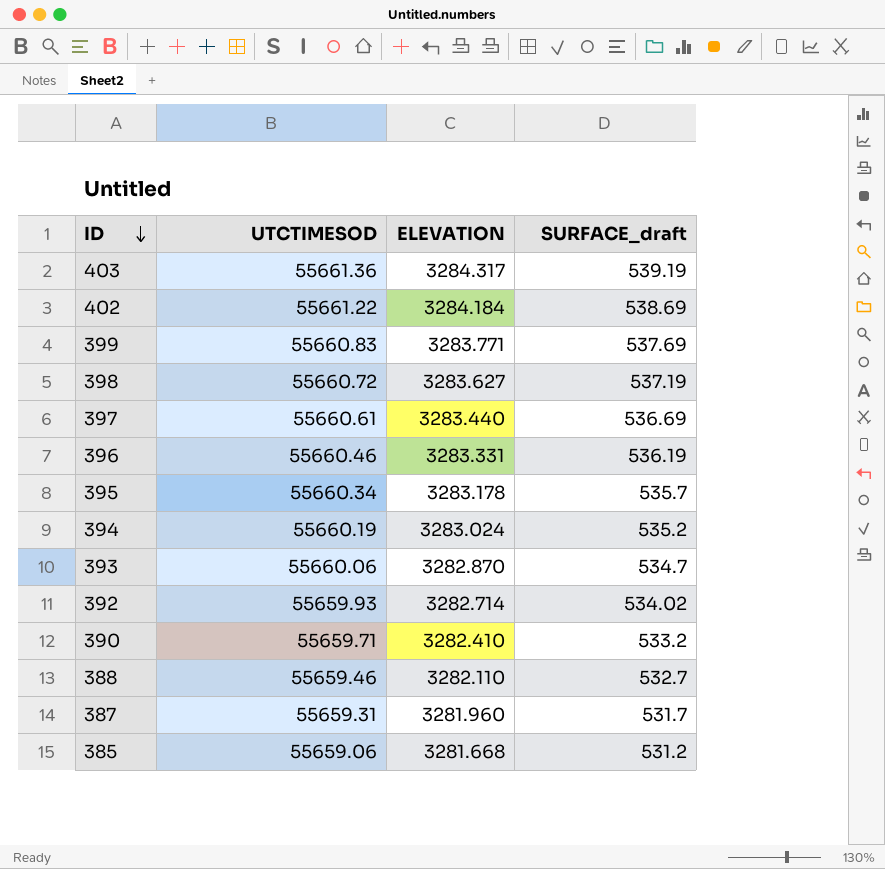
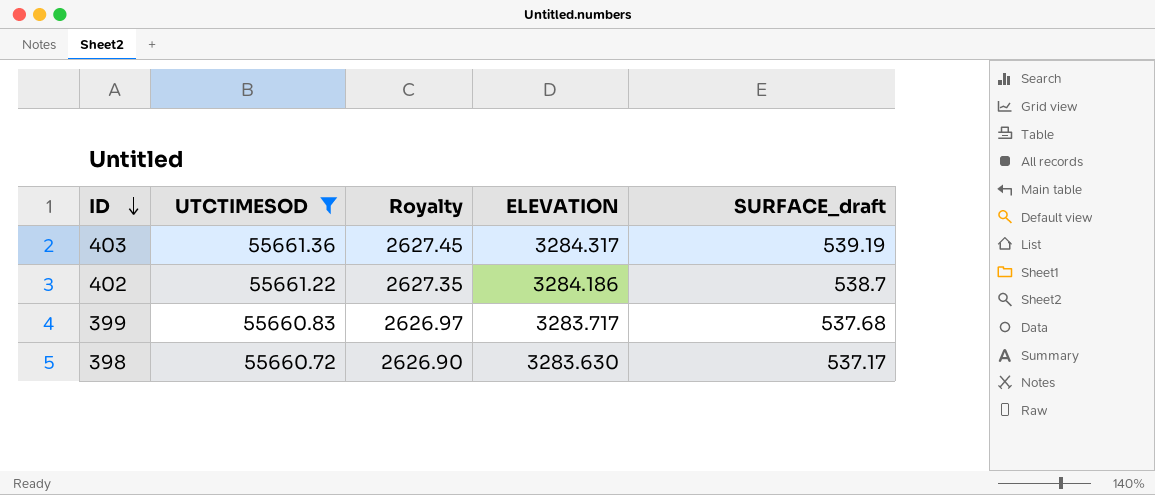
filter: none -> UTCTIMESOD >= 55660.72
column Royalty | formula: none -> [ELEVATION] * 0.8
402 | ELEVATION: 3284.184 -> 3284.186
402 | SURFACE_draft: 538.69 -> 538.7
399 | ELEVATION: 3283.771 -> 3283.717
399 | SURFACE_draft: 537.69 -> 537.68
398 | ELEVATION: 3283.627 -> 3283.630
398 | SURFACE_draft: 537.19 -> 537.17

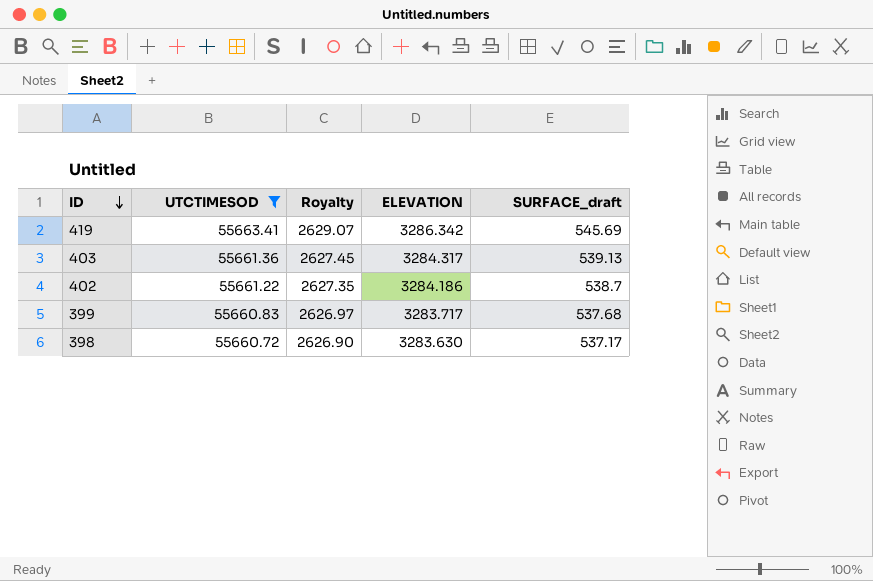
row 419: none -> 55663.41 | 2629.07 | 3286.342 | 545.69
403 | SURFACE_draft: 539.19 -> 539.13

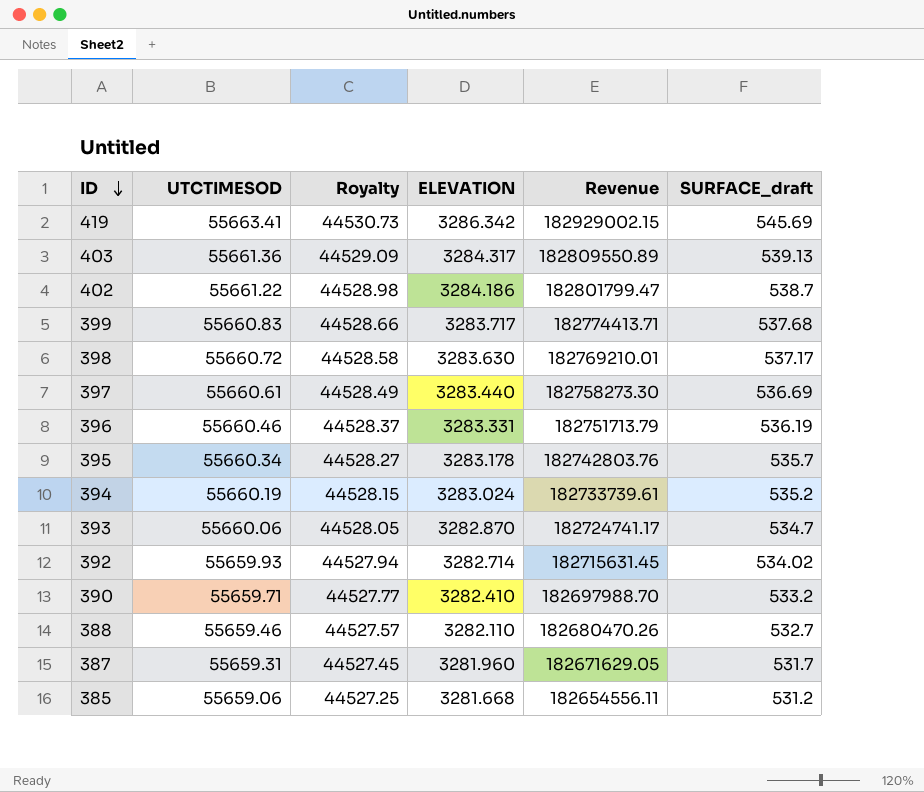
filter: UTCTIMESOD >= 55660.72 -> none
column Royalty | formula: [ELEVATION] * 0.8 -> [UTCTIMESOD] * 0.8
column Revenue | formula: none -> [UTCTIMESOD] * [ELEVATION]

